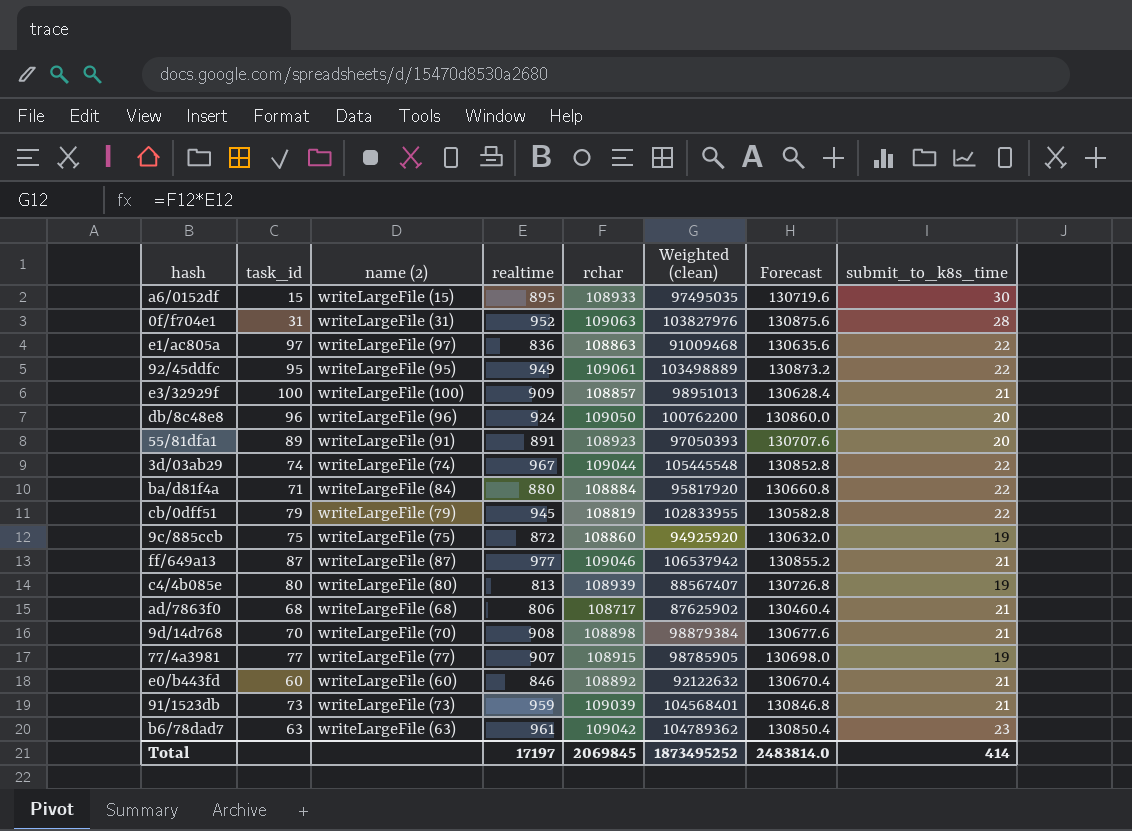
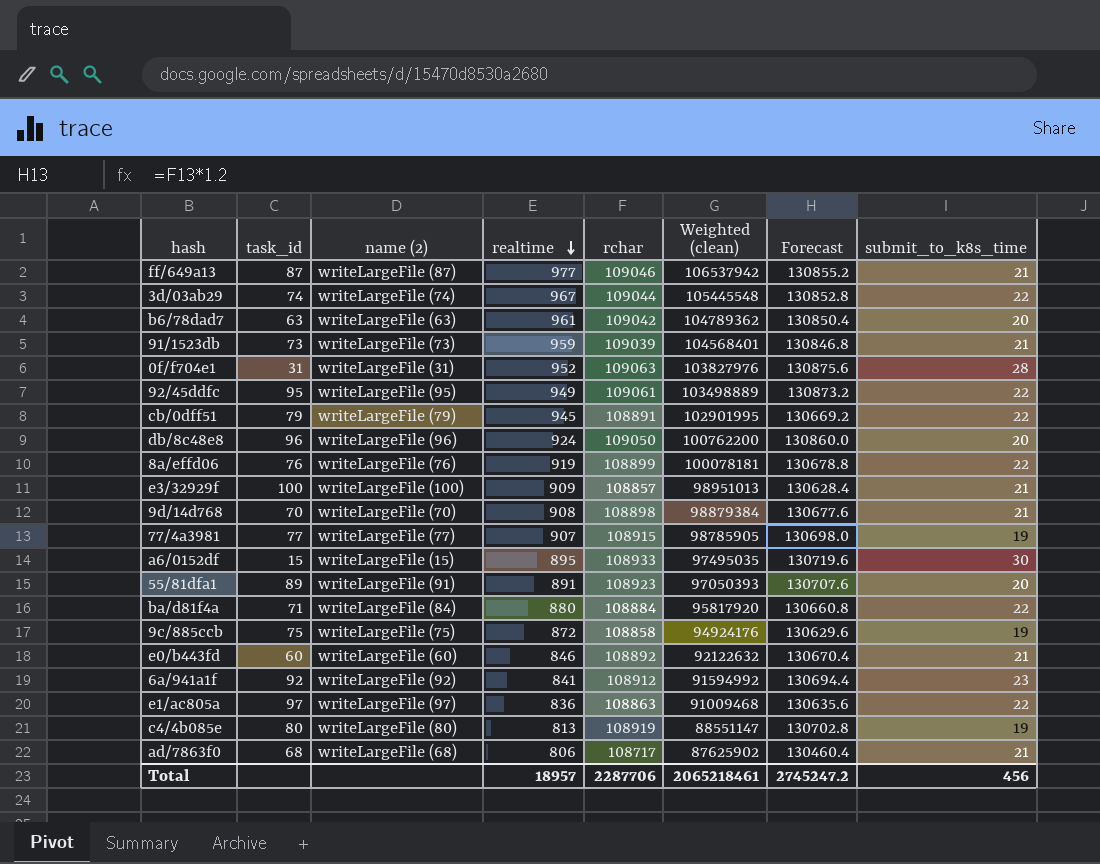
row order: none -> realtime descending
b6/78dad7 | submit_to_k8s_time: 23 -> 20
cb/0dff51 | rchar: 108819 -> 108891
cb/0dff51 | Weighted (clean): 102833955 -> 102901995
cb/0dff51 | Forecast: 130582.8 -> 130669.2
row 8a/effd06: none -> 76 | writeLargeFile (76) | 919 | 108899 | 100078181 | 130678.8 | 22
9c/885ccb | rchar: 108860 -> 108858
9c/885ccb | Weighted (clean): 94925920 -> 94924176
9c/885ccb | Forecast: 130632.0 -> 130629.6
row 6a/941a1f: none -> 92 | writeLargeFile (92) | 841 | 108912 | 91594992 | 130694.4 | 23
c4/4b085e | rchar: 108939 -> 108919
c4/4b085e | Weighted (clean): 88567407 -> 88551147
c4/4b085e | Forecast: 130726.8 -> 130702.8
Total | realtime: 17197 -> 18957
Total | rchar: 2069845 -> 2287706
Total | Weighted (clean): 1873495252 -> 2065218461
Total | Forecast: 2483814.0 -> 2745247.2
Total | submit_to_k8s_time: 414 -> 456

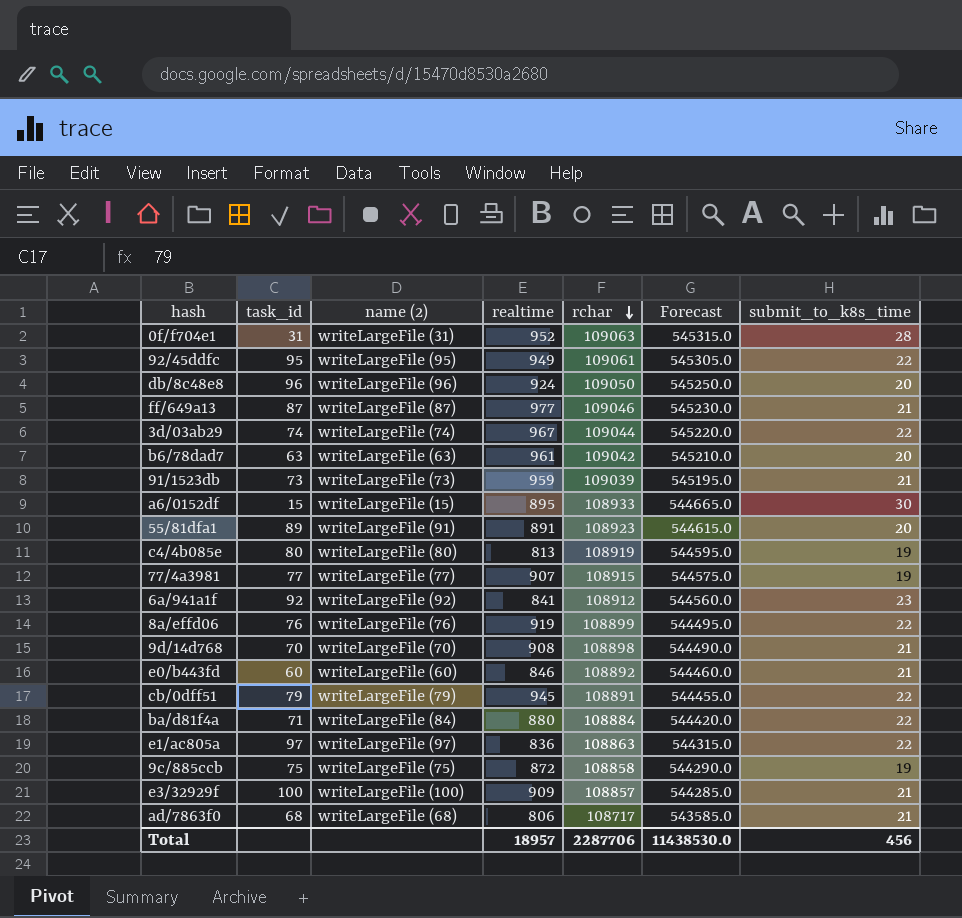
row order: realtime descending -> rchar descending
column Weighted (clean) | formula: [realtime] * [rchar] -> none
column Forecast | formula: [rchar] * 1.2 -> [rchar] * 5
Total | Forecast: 2745247.2 -> 11438530.0

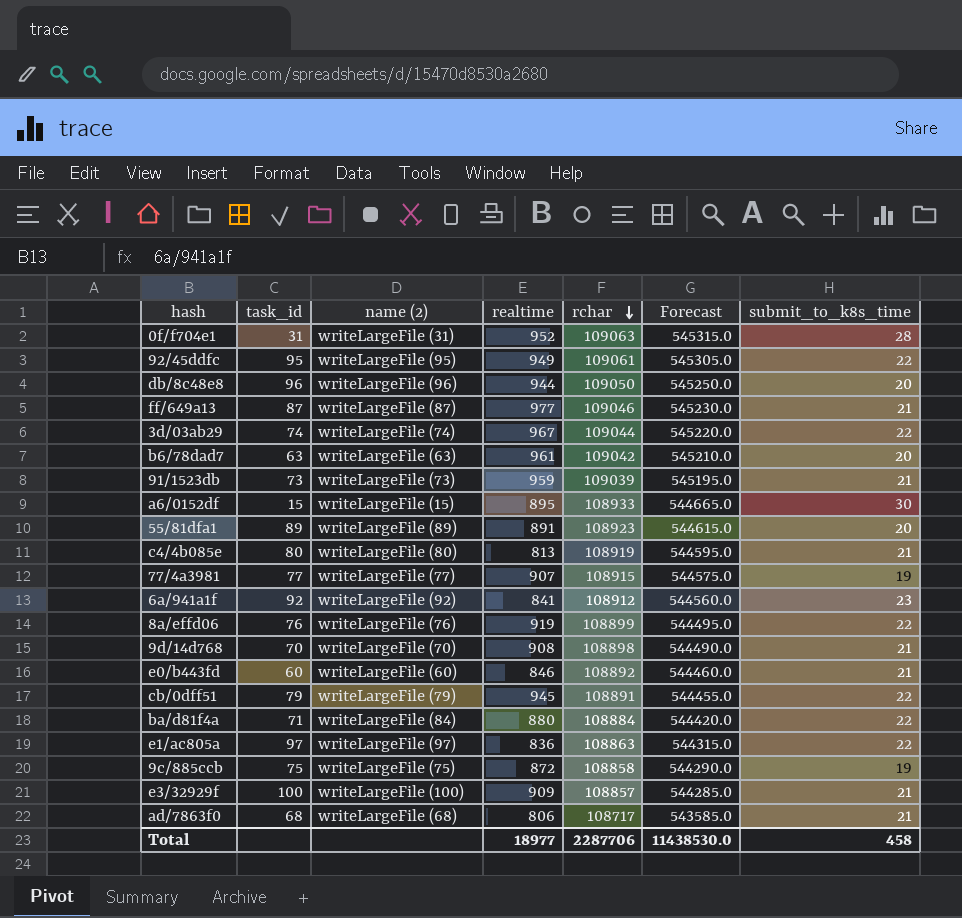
db/8c48e8 | realtime: 924 -> 944
55/81dfa1 | name (2): writeLargeFile (91) -> writeLargeFile (89)
c4/4b085e | submit_to_k8s_time: 19 -> 21
Total | realtime: 18957 -> 18977
Total | submit_to_k8s_time: 456 -> 458

